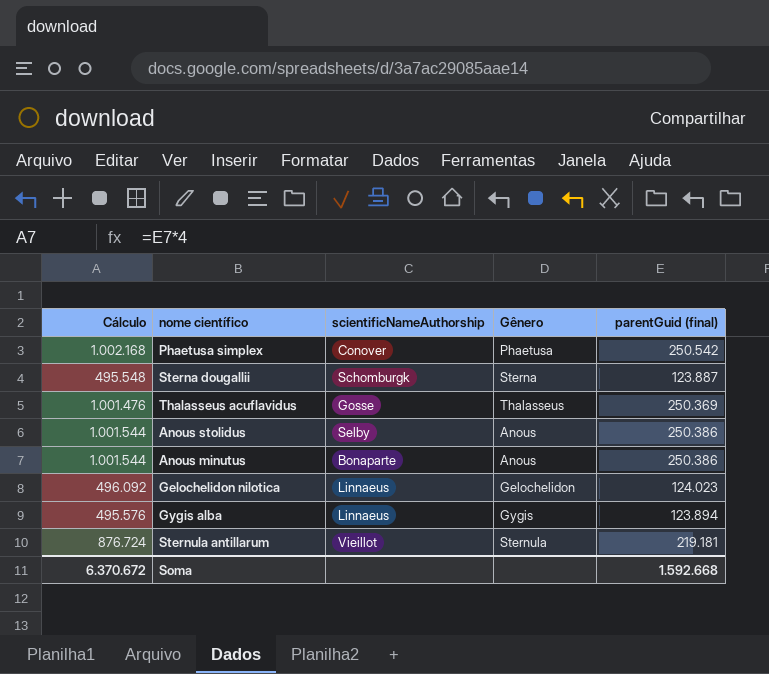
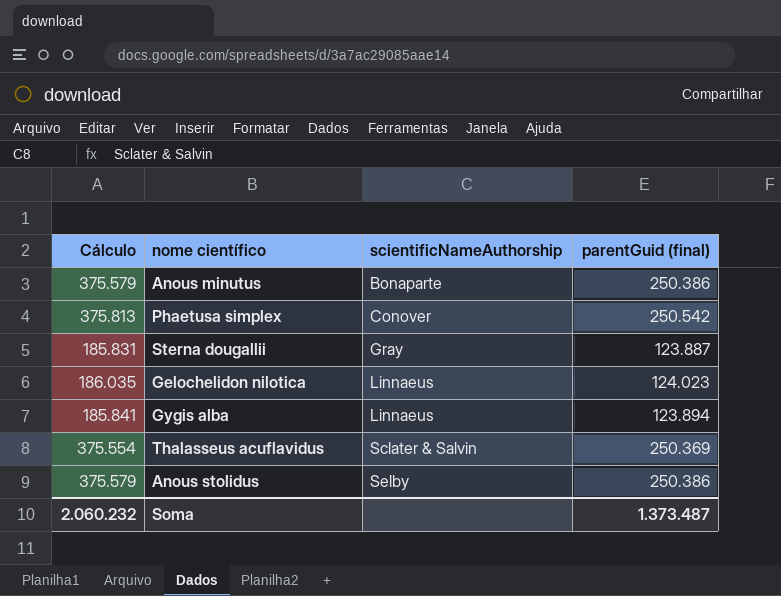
row order: none -> scientificNameAuthorship ascending
column Gênero | position: 4 -> none
column Cálculo | formula: [parentGuid (final)] * 4 -> [parentGuid (final)] * 1,5
row Sternula antillarum: 876.724 | Vieillot | Sternula | 219.181 -> none
Sterna dougallii | scientificNameAuthorship: Schomburgk -> Gray
Thalasseus acuflavidus | scientificNameAuthorship: Gosse -> Sclater & Salvin
Soma | Cálculo: 6.370.672 -> 2.060.232
Soma | parentGuid (final): 1.592.668 -> 1.373.487

